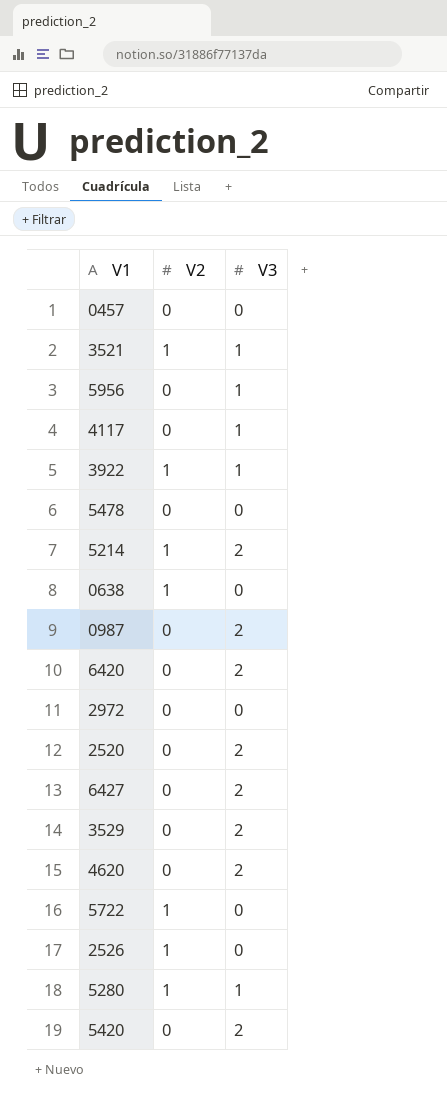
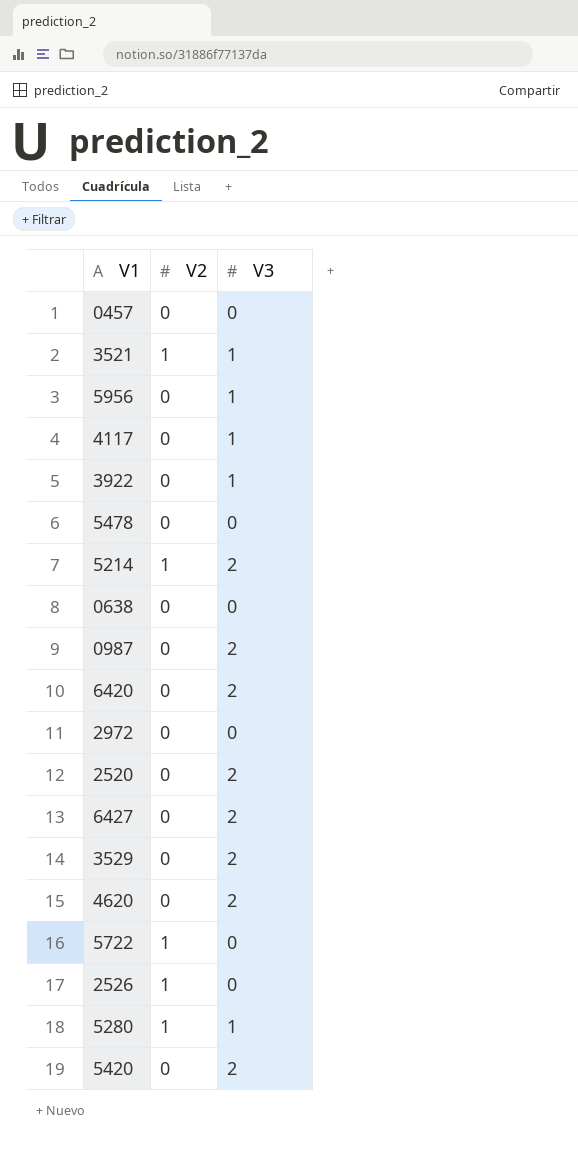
3922 | V2: 1 -> 0
0638 | V2: 1 -> 0

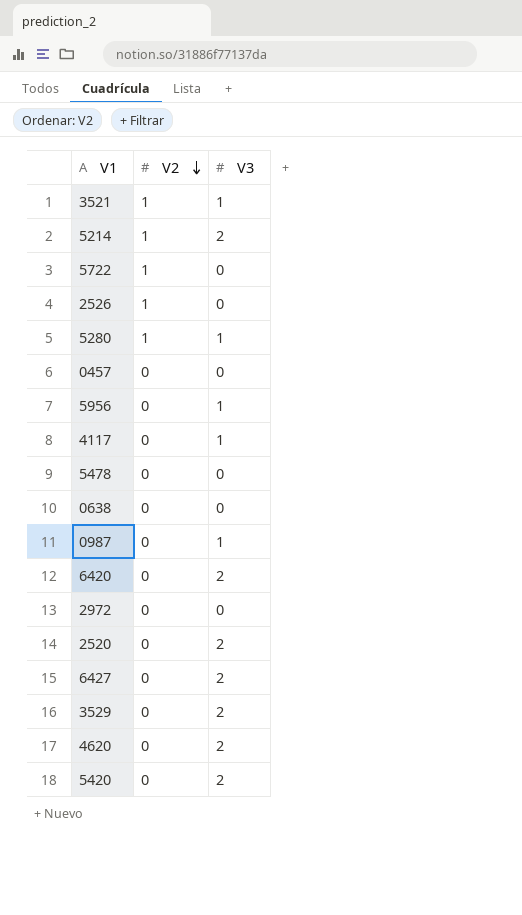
row order: none -> V2 descending
row 3922: 0 | 1 -> none
0987 | V3: 2 -> 1

